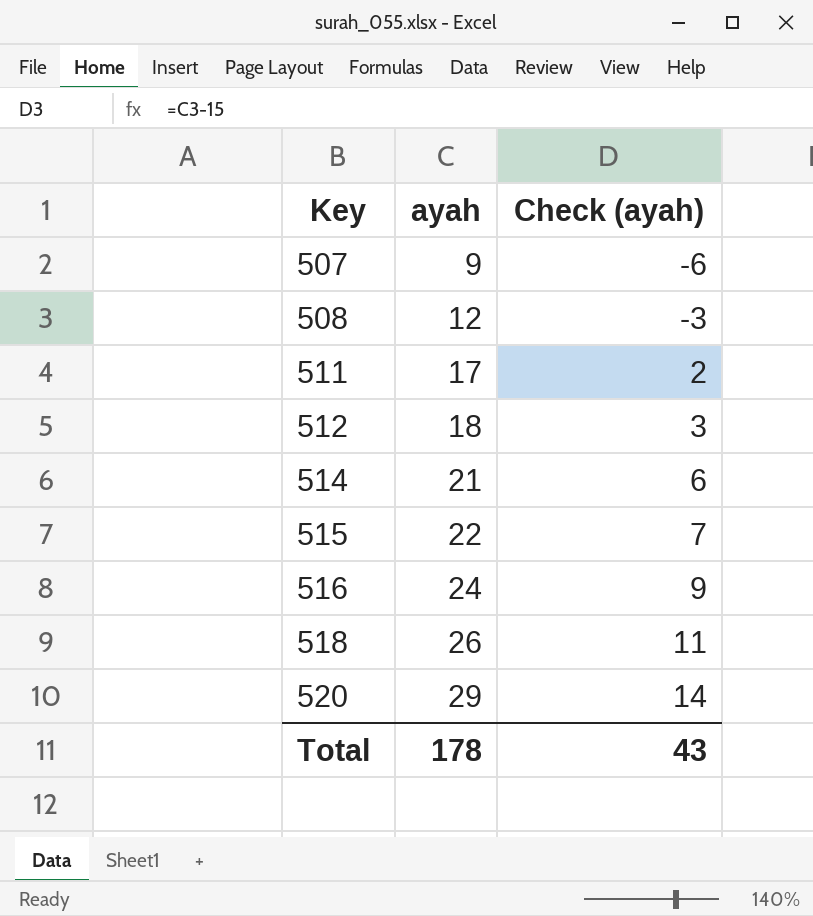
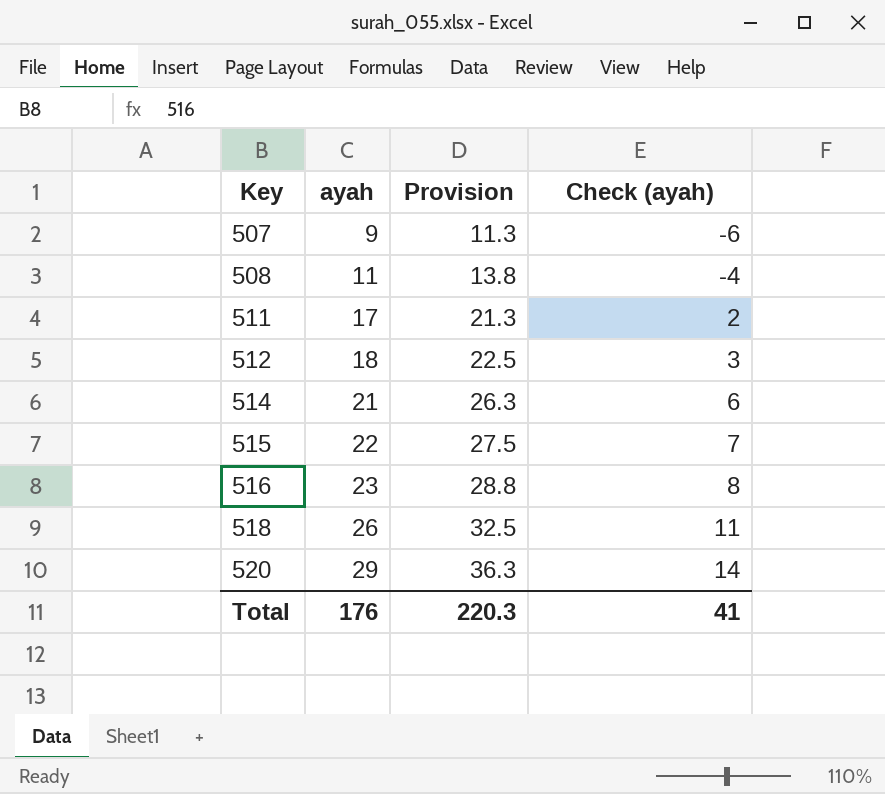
column Provision | formula: none -> [ayah] * 1.25
508 | ayah: 12 -> 11
508 | Check (ayah): -3 -> -4
516 | ayah: 24 -> 23
516 | Check (ayah): 9 -> 8
Total | ayah: 178 -> 176
Total | Check (ayah): 43 -> 41

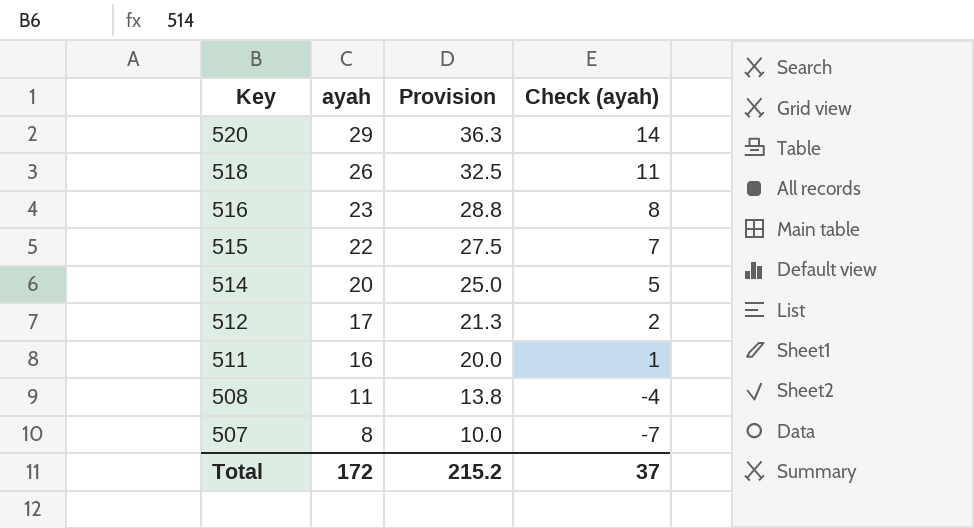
row order: Key ascending -> Key descending
514 | ayah: 21 -> 20
514 | Provision: 26.3 -> 25.0
514 | Check (ayah): 6 -> 5
512 | ayah: 18 -> 17
512 | Provision: 22.5 -> 21.3
512 | Check (ayah): 3 -> 2
511 | ayah: 17 -> 16
511 | Provision: 21.3 -> 20.0
511 | Check (ayah): 2 -> 1
507 | ayah: 9 -> 8
507 | Provision: 11.3 -> 10.0
507 | Check (ayah): -6 -> -7
Total | ayah: 176 -> 172
Total | Provision: 220.3 -> 215.2
Total | Check (ayah): 41 -> 37

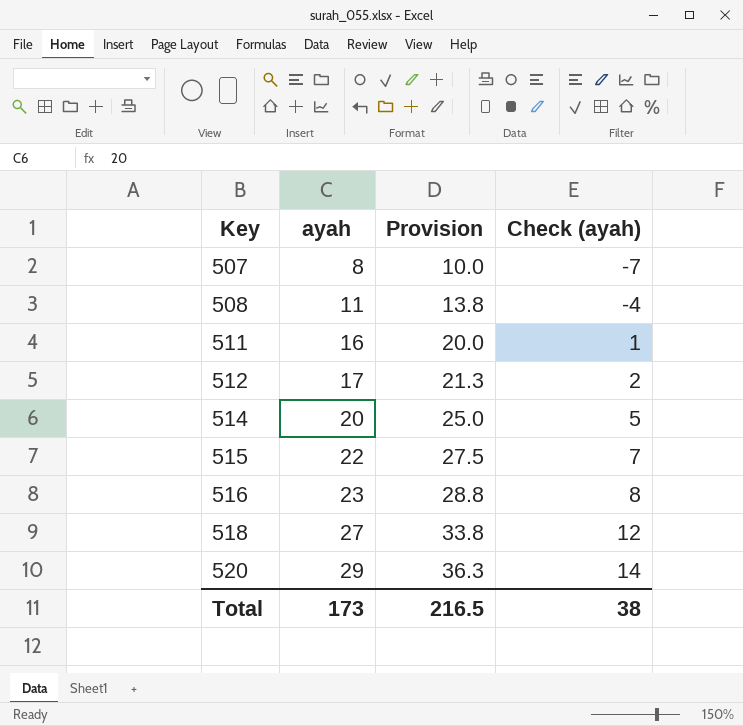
row order: Key descending -> Key ascending
518 | ayah: 26 -> 27
518 | Provision: 32.5 -> 33.8
518 | Check (ayah): 11 -> 12
Total | ayah: 172 -> 173
Total | Provision: 215.2 -> 216.5
Total | Check (ayah): 37 -> 38

